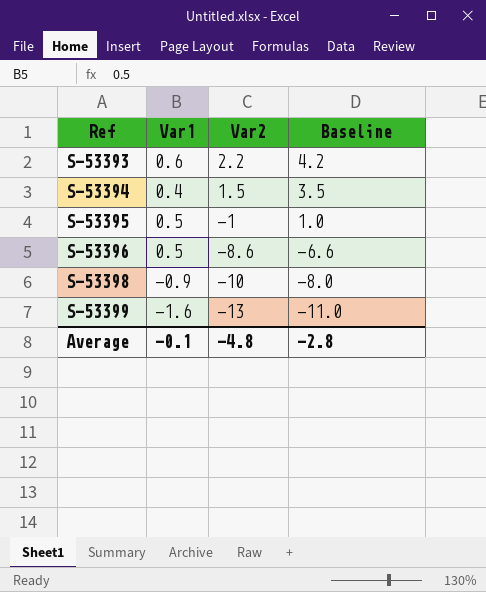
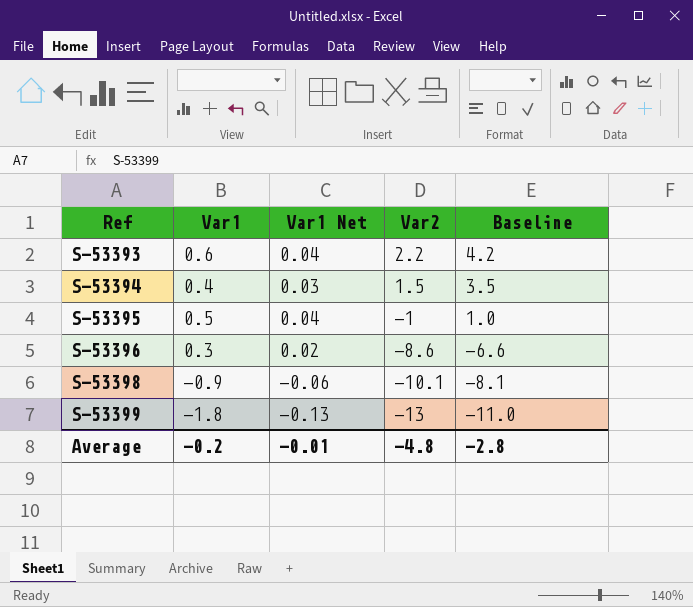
column Var1 Net | formula: none -> [Var1] * 0.07
S-53396 | Var1: 0.5 -> 0.3
S-53398 | Var2: -10 -> -10.1
S-53398 | Baseline: -8.0 -> -8.1
S-53399 | Var1: -1.6 -> -1.8
Average | Var1: -0.1 -> -0.2

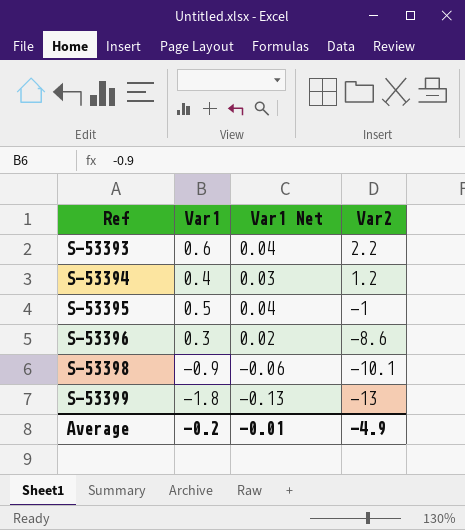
column Baseline | formula: [Var2] + 2 -> none
S-53394 | Var2: 1.5 -> 1.2
Average | Var2: -4.8 -> -4.9

